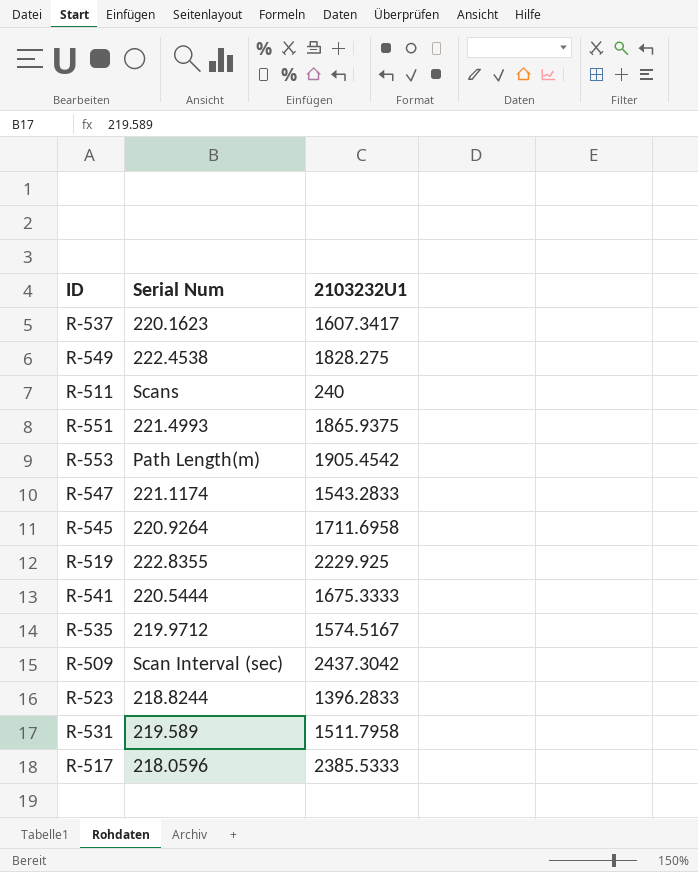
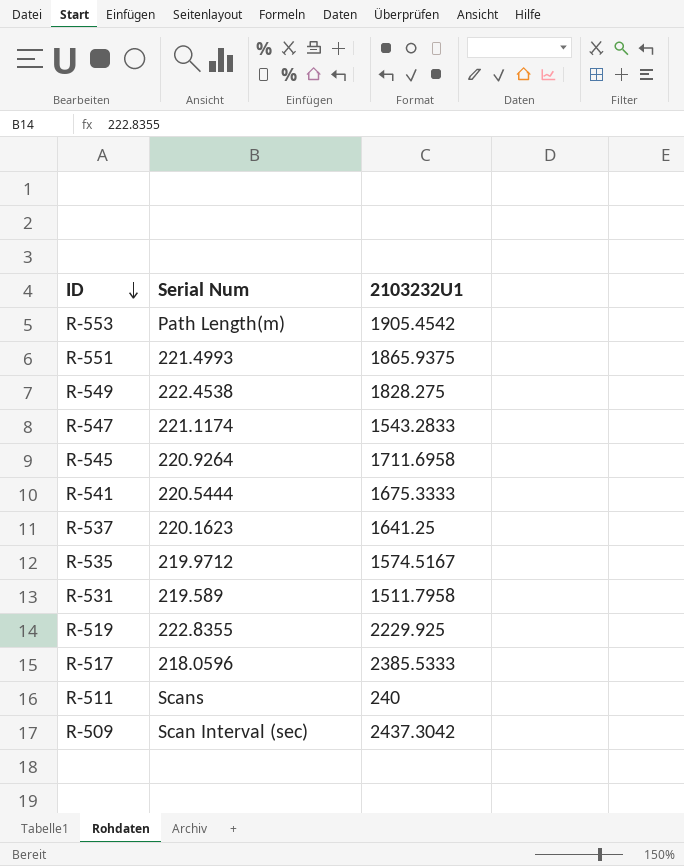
row order: none -> ID descending
row R-523: 218.8244 | 1396.2833 -> none
R-537 | 2103232U1: 1607.3417 -> 1641.25

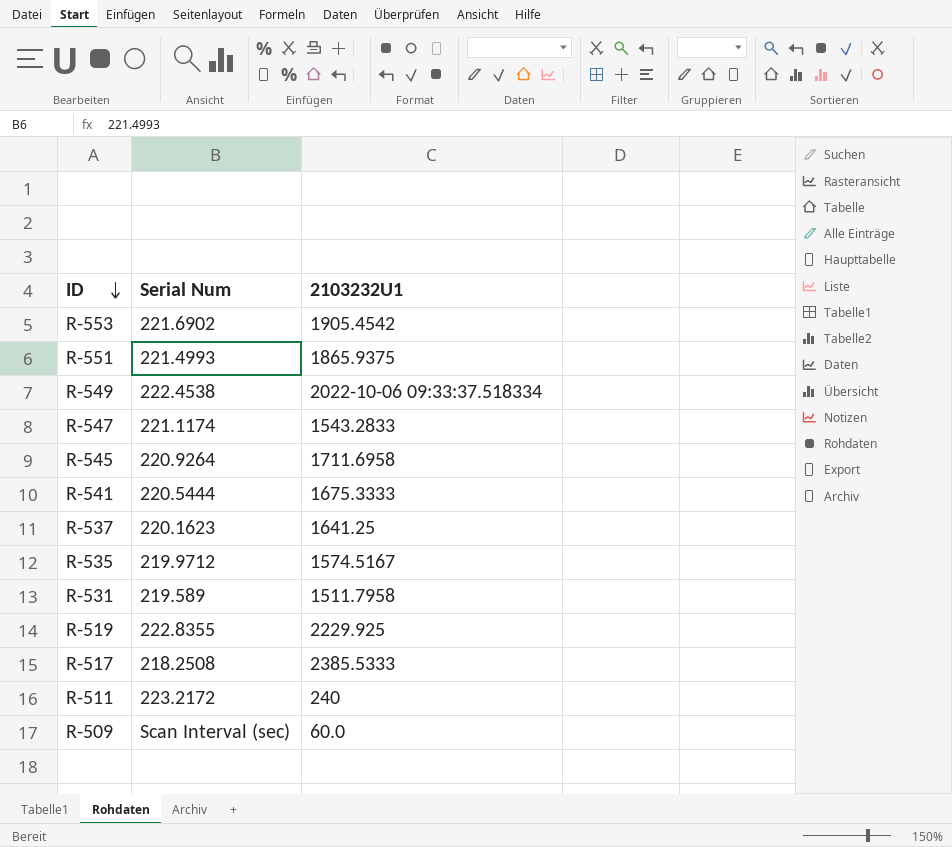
R-553 | Serial Num: Path Length(m) -> 221.6902
R-549 | 2103232U1: 1828.275 -> 2022-10-06 09:33:37.518334
R-517 | Serial Num: 218.0596 -> 218.2508
R-511 | Serial Num: Scans -> 223.2172
R-509 | 2103232U1: 2437.3042 -> 60.0

